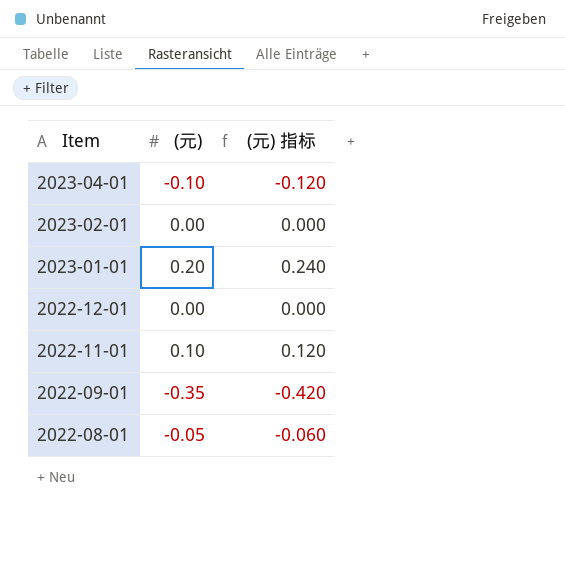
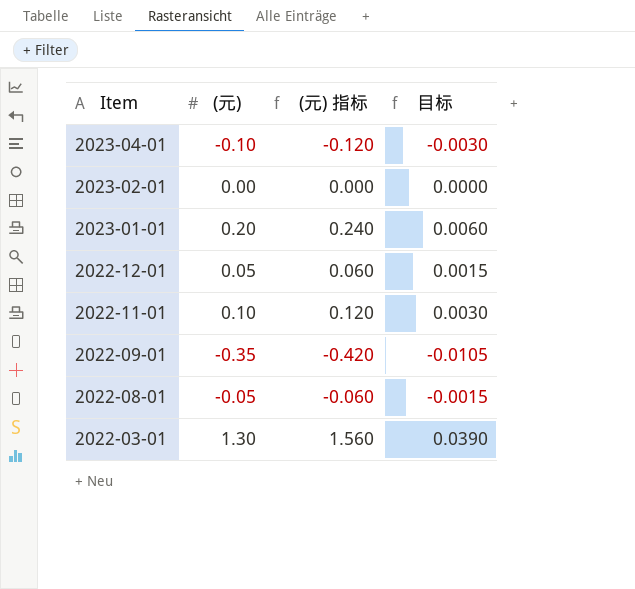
column 目标 | formula: none -> [(元)] * 0.03
2022-12-01 | (元): 0.00 -> 0.05
2022-12-01 | (元) 指标: 0.000 -> 0.060
row 2022-03-01: none -> 1.30 | 1.560 | 0.0390

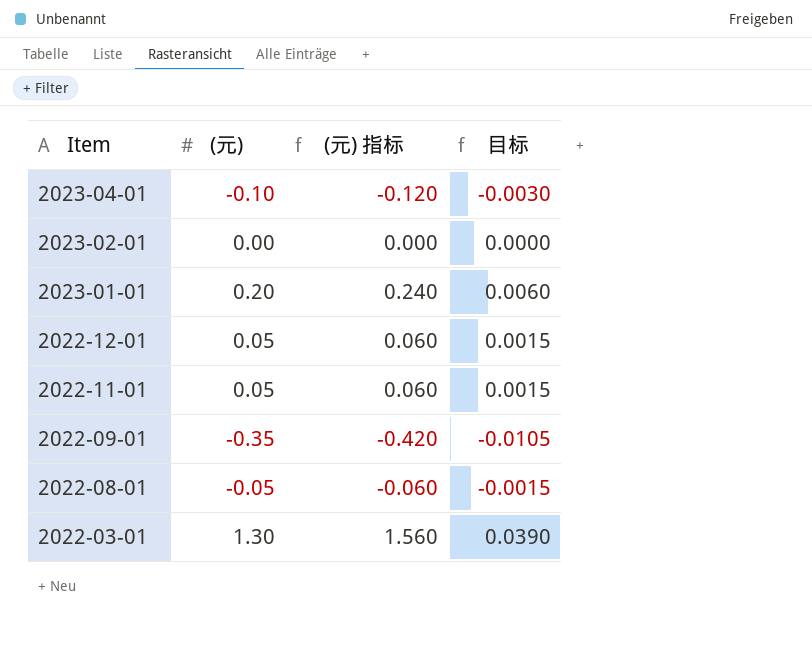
2022-11-01 | (元): 0.10 -> 0.05
2022-11-01 | (元) 指标: 0.120 -> 0.060
2022-11-01 | 目标: 0.0030 -> 0.0015

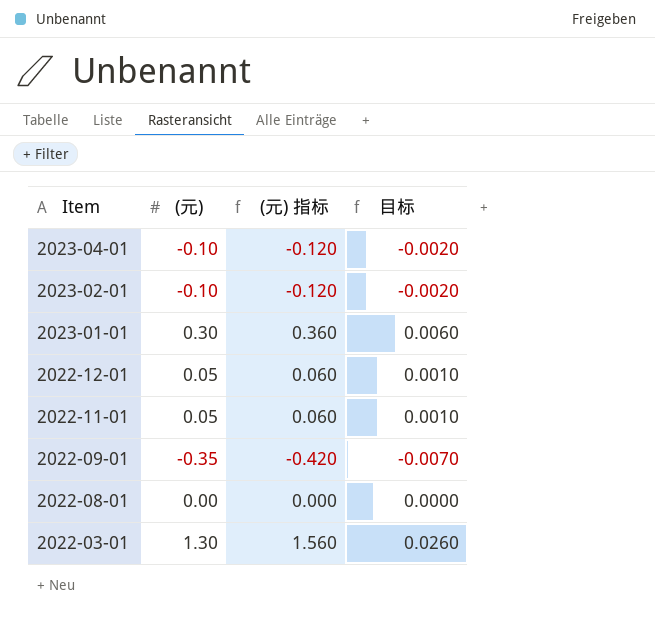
column 目标 | formula: [(元)] * 0.03 -> [(元)] * 0.02
2023-02-01 | (元): 0.00 -> -0.10
2023-02-01 | (元) 指标: 0.000 -> -0.120
2023-01-01 | (元): 0.20 -> 0.30
2023-01-01 | (元) 指标: 0.240 -> 0.360
2022-08-01 | (元): -0.05 -> 0.00
2022-08-01 | (元) 指标: -0.060 -> 0.000

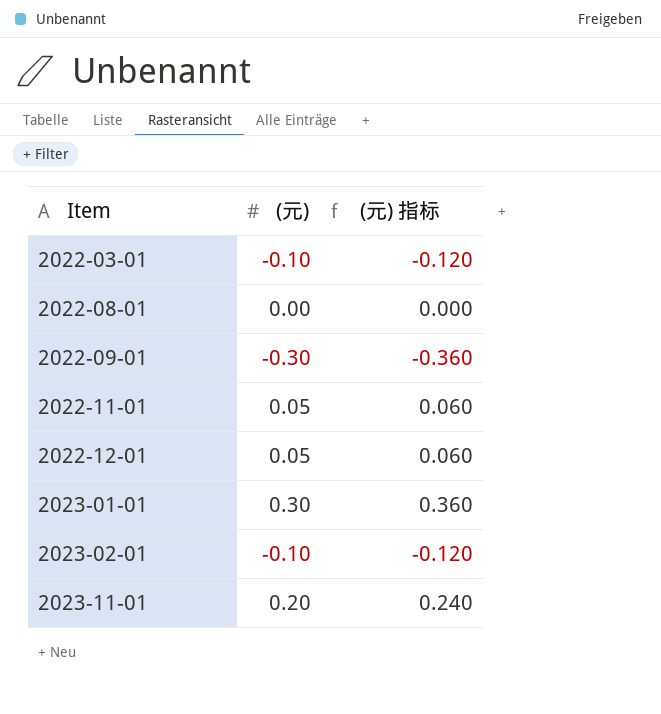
row order: Item descending -> Item ascending
column 目标 | formula: [(元)] * 0.02 -> none
row 2023-04-01: -0.10 | -0.120 | -0.0020 -> none
2022-03-01 | (元): 1.30 -> -0.10
2022-03-01 | (元) 指标: 1.560 -> -0.120
2022-09-01 | (元): -0.35 -> -0.30
2022-09-01 | (元) 指标: -0.420 -> -0.360
row 2023-11-01: none -> 0.20 | 0.240

